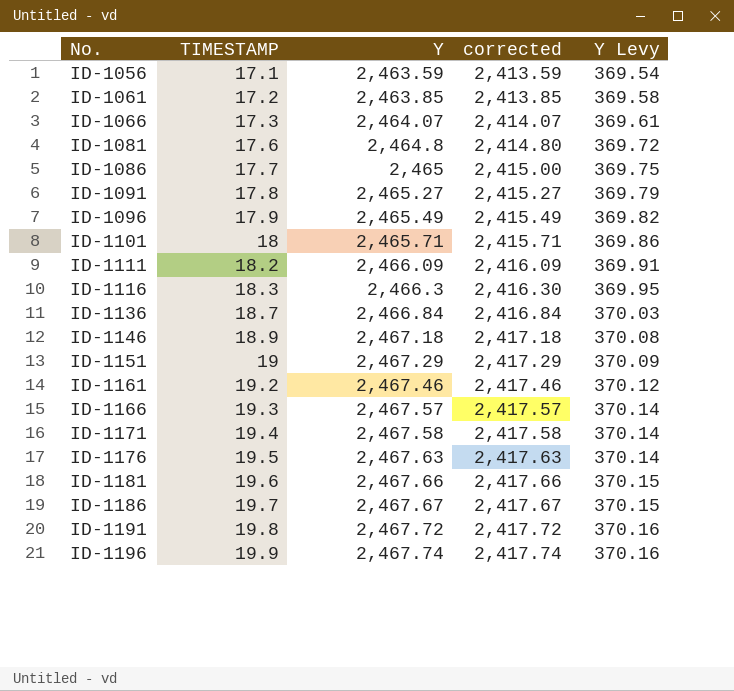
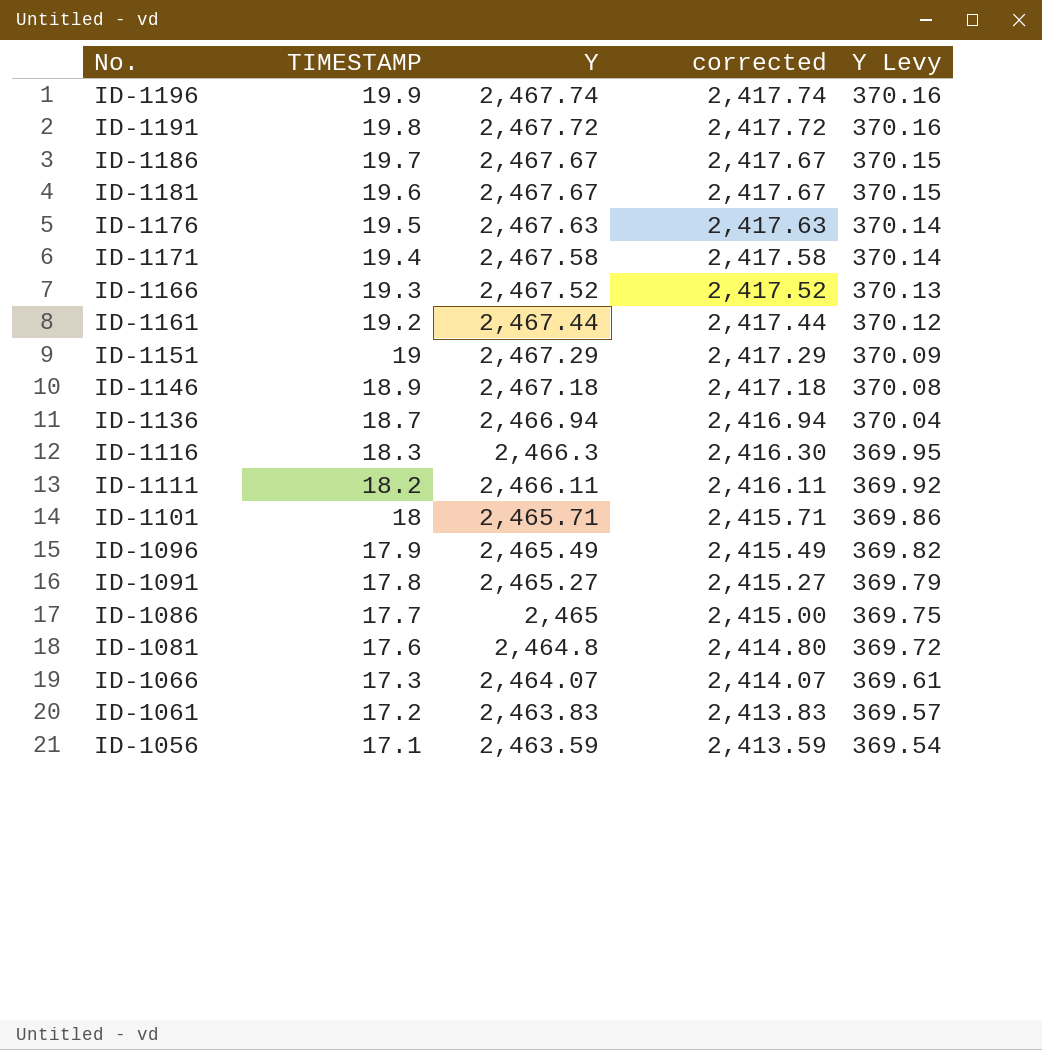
row order: No. ascending -> No. descending
ID-1181 | Y: 2,467.66 -> 2,467.67
ID-1181 | corrected: 2,417.66 -> 2,417.67
ID-1166 | Y: 2,467.57 -> 2,467.52
ID-1166 | corrected: 2,417.57 -> 2,417.52
ID-1166 | Y Levy: 370.14 -> 370.13
ID-1161 | Y: 2,467.46 -> 2,467.44
ID-1161 | corrected: 2,417.46 -> 2,417.44
ID-1136 | Y: 2,466.84 -> 2,466.94
ID-1136 | corrected: 2,416.84 -> 2,416.94
ID-1136 | Y Levy: 370.03 -> 370.04
ID-1111 | Y: 2,466.09 -> 2,466.11
ID-1111 | corrected: 2,416.09 -> 2,416.11
ID-1111 | Y Levy: 369.91 -> 369.92
ID-1061 | Y: 2,463.85 -> 2,463.83
ID-1061 | corrected: 2,413.85 -> 2,413.83
ID-1061 | Y Levy: 369.58 -> 369.57

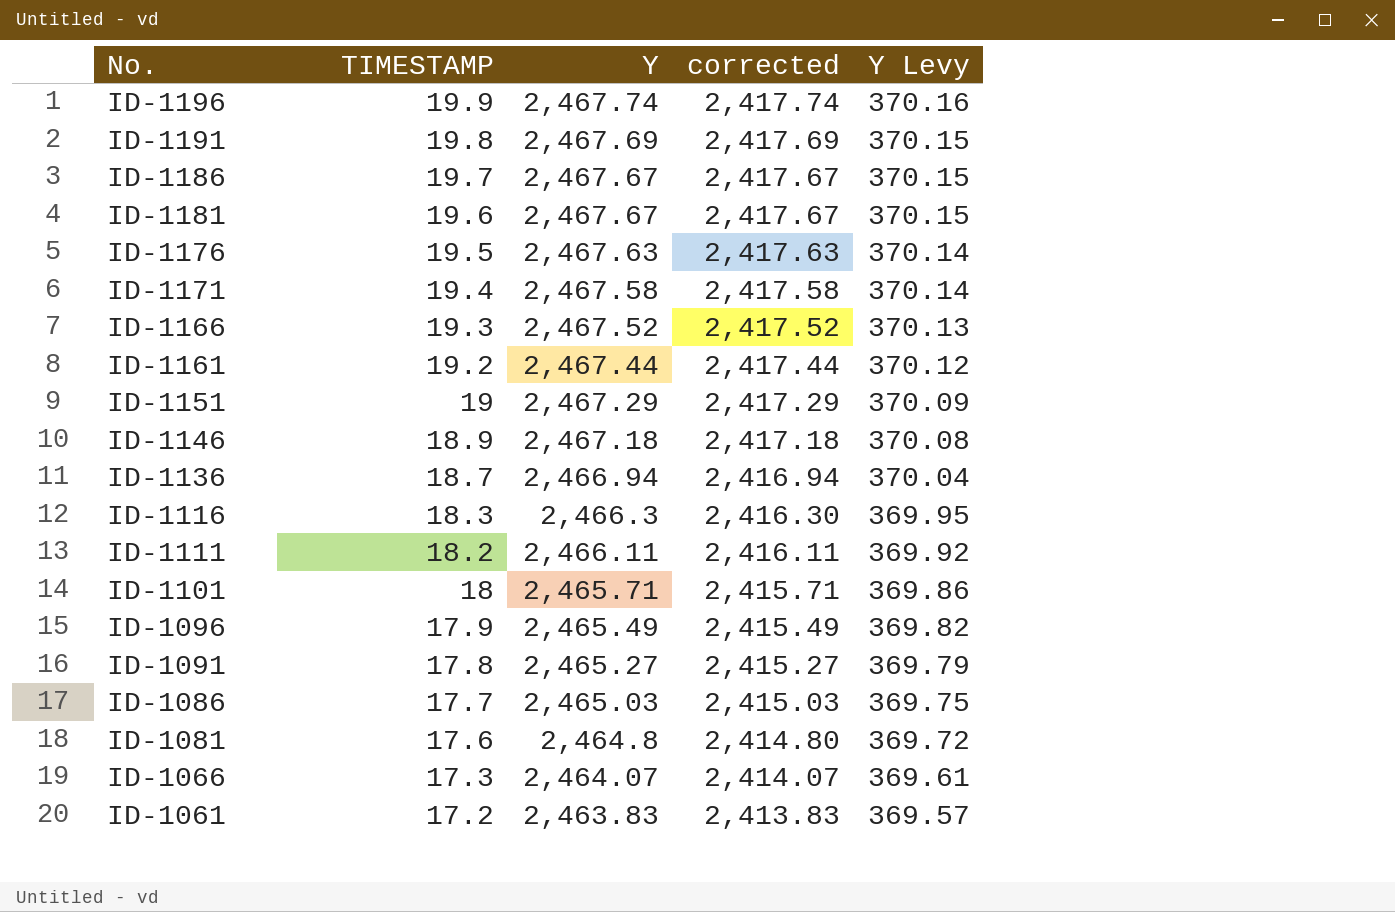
row ID-1056: 17.1 | 2,463.59 | 2,413.59 | 369.54 -> none
ID-1191 | Y: 2,467.72 -> 2,467.69
ID-1191 | corrected: 2,417.72 -> 2,417.69
ID-1191 | Y Levy: 370.16 -> 370.15
ID-1086 | Y: 2,465 -> 2,465.03
ID-1086 | corrected: 2,415.00 -> 2,415.03

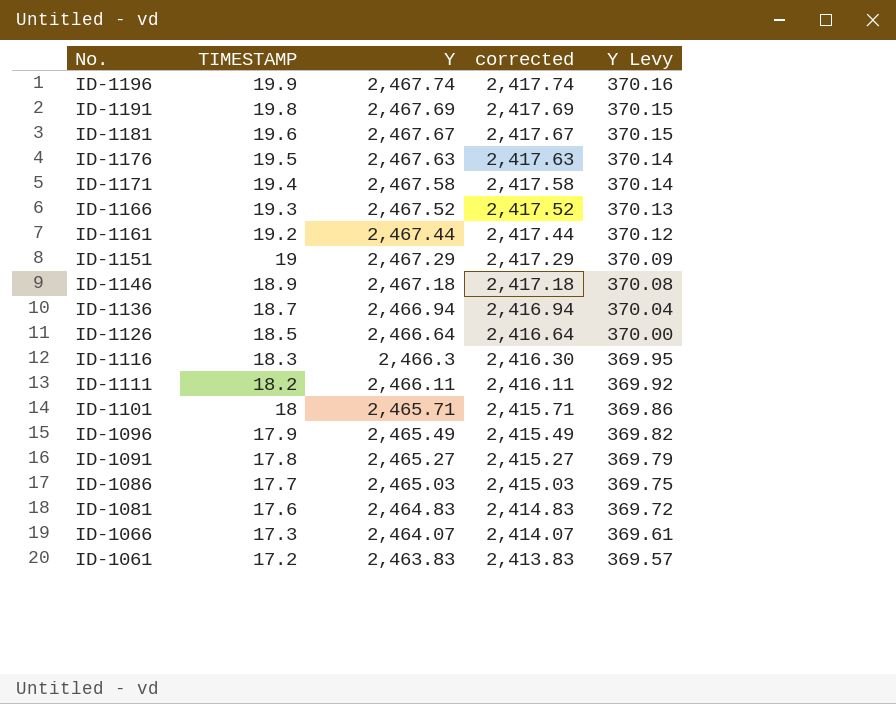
row ID-1186: 19.7 | 2,467.67 | 2,417.67 | 370.15 -> none
row ID-1126: none -> 18.5 | 2,466.64 | 2,416.64 | 370.00
ID-1081 | Y: 2,464.8 -> 2,464.83
ID-1081 | corrected: 2,414.80 -> 2,414.83

